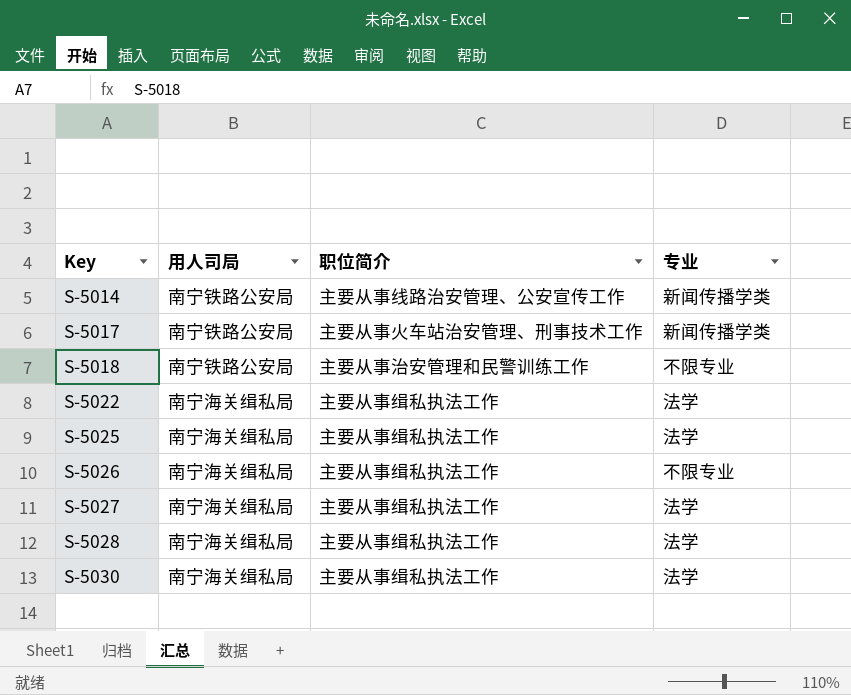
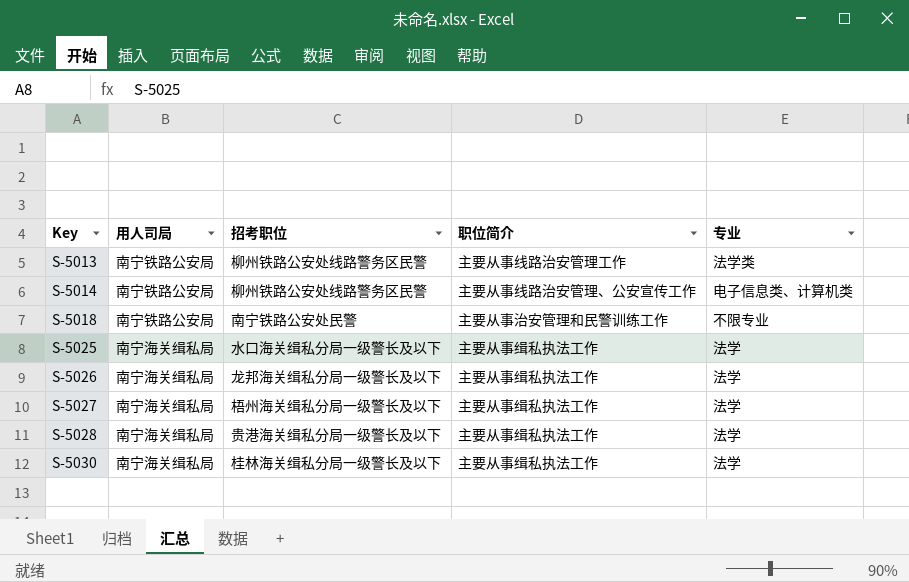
column 招考职位 | position: none -> 3
row S-5017: 南宁铁路公安局 | 主要从事火车站治安管理、刑事技术工作 | 新闻传播学类 -> none
row S-5022: 南宁海关缉私局 | 主要从事缉私执法工作 | 法学 -> none
row S-5013: none -> 南宁铁路公安局 | 柳州铁路公安处线路警务区民警 | 主要从事线路治安管理工作 | 法学类
S-5014 | 专业: 新闻传播学类 -> 电子信息类、计算机类
S-5026 | 专业: 不限专业 -> 法学

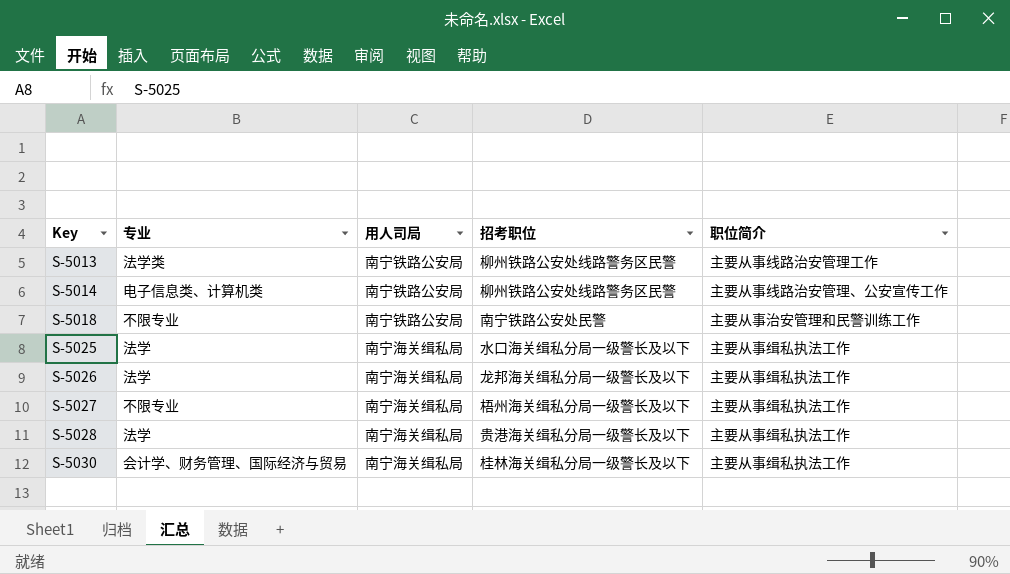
column 专业 | position: 5 -> 2
S-5027 | 专业: 法学 -> 不限专业
S-5030 | 专业: 法学 -> 会计学、财务管理、国际经济与贸易

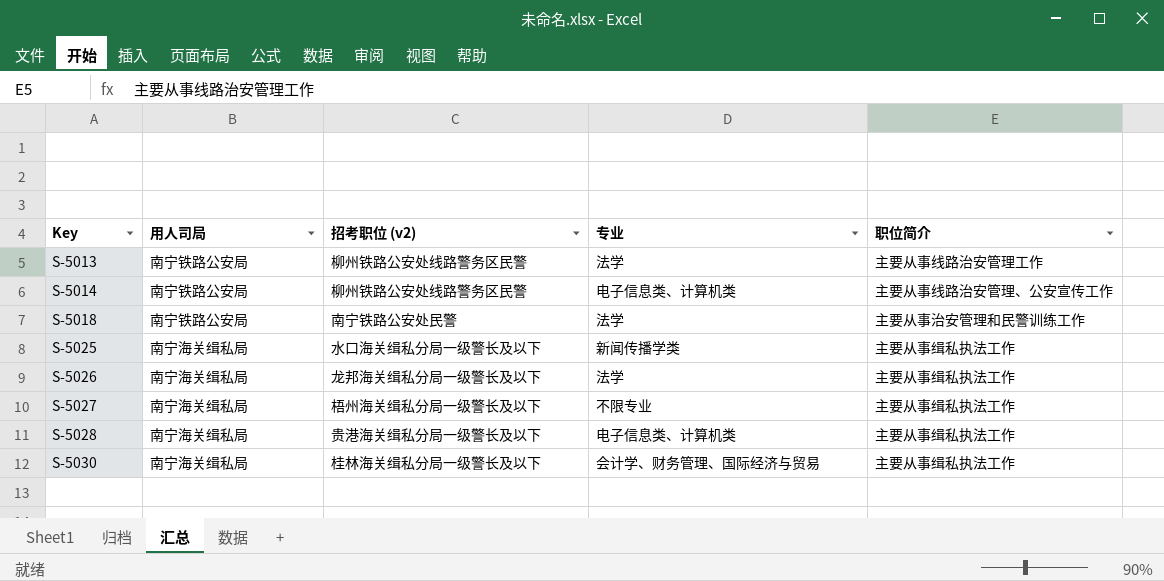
column name: 招考职位 -> 招考职位 (v2)
column 专业 | position: 2 -> 4
S-5013 | 专业: 法学类 -> 法学
S-5018 | 专业: 不限专业 -> 法学
S-5025 | 专业: 法学 -> 新闻传播学类
S-5028 | 专业: 法学 -> 电子信息类、计算机类

